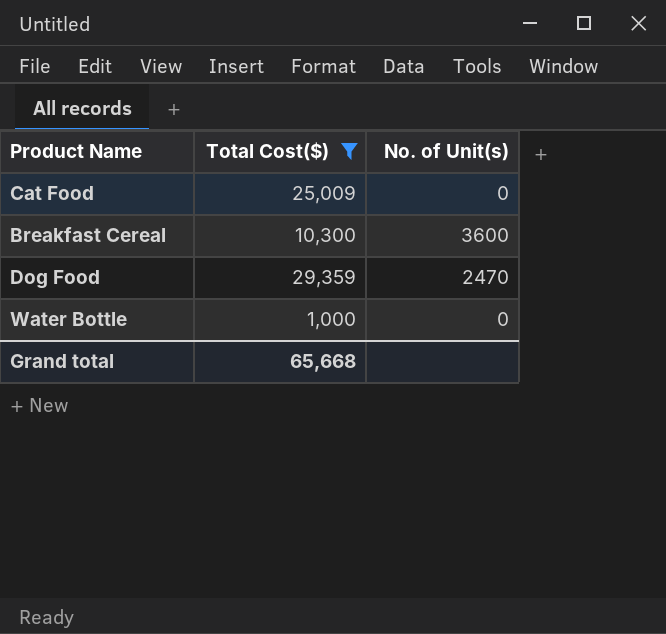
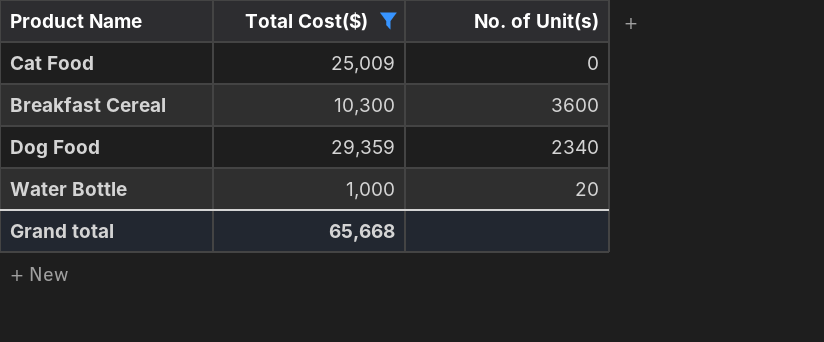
Dog Food | No. of Unit(s): 2470 -> 2340
Water Bottle | No. of Unit(s): 0 -> 20

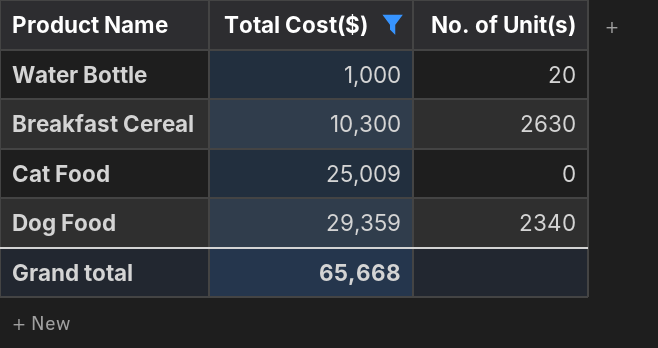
row order: none -> Total Cost($) ascending
Breakfast Cereal | No. of Unit(s): 3600 -> 2630

